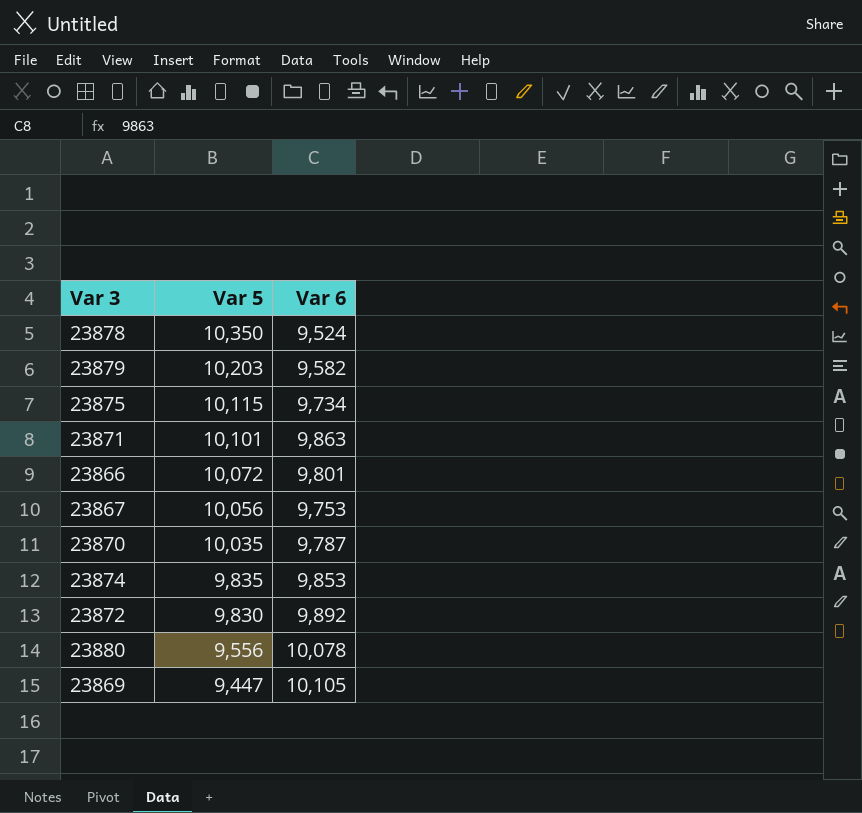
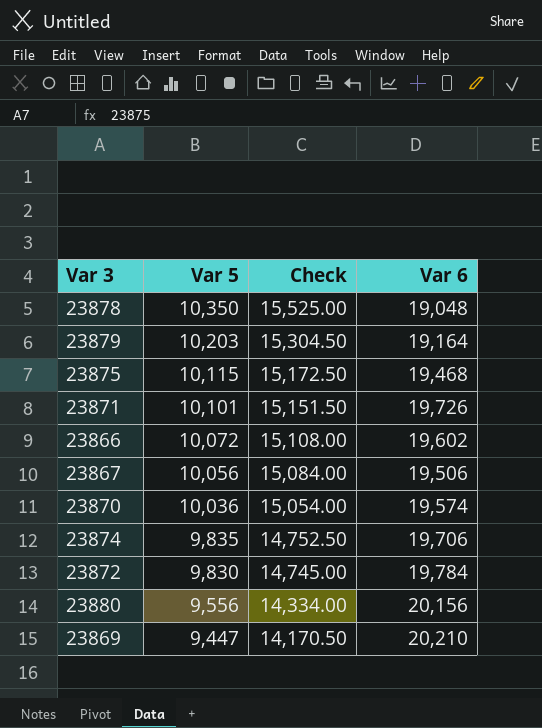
column Check | formula: none -> [Var 5] * 1.5
23878 | Var 6: 9,524 -> 19,048
23879 | Var 6: 9,582 -> 19,164
23875 | Var 6: 9,734 -> 19,468
23871 | Var 6: 9,863 -> 19,726
23866 | Var 6: 9,801 -> 19,602
23867 | Var 6: 9,753 -> 19,506
23870 | Var 5: 10,035 -> 10,036
23870 | Var 6: 9,787 -> 19,574
23874 | Var 6: 9,853 -> 19,706
23872 | Var 6: 9,892 -> 19,784
23880 | Var 6: 10,078 -> 20,156
23869 | Var 6: 10,105 -> 20,210

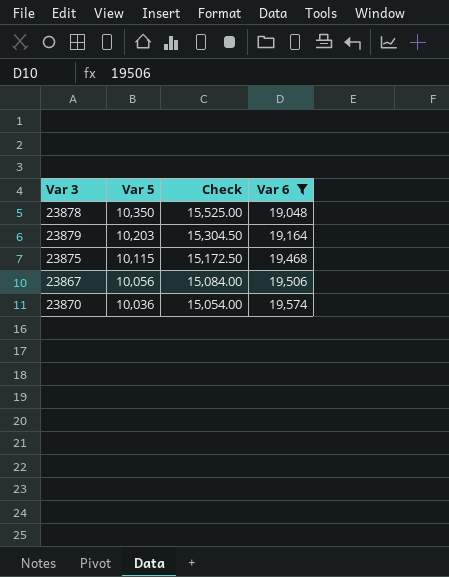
filter: none -> Var 6 <= 19,574

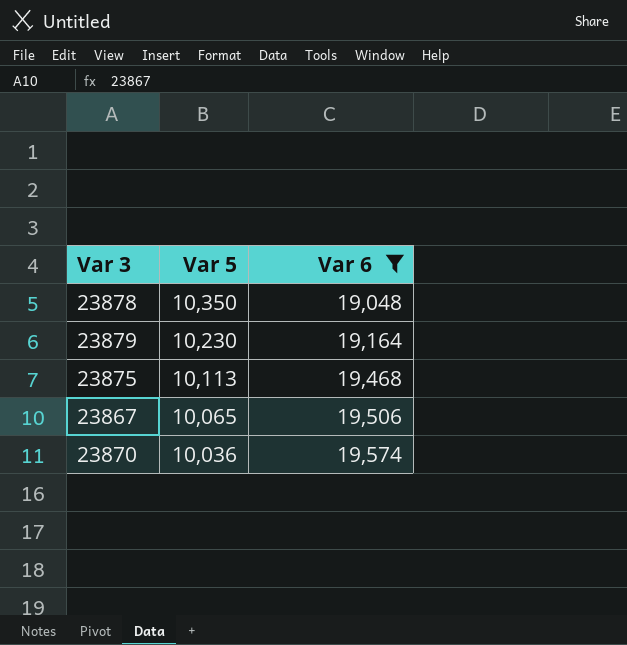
column Check | formula: [Var 5] * 1.5 -> none
23879 | Var 5: 10,203 -> 10,230
23875 | Var 5: 10,115 -> 10,113
23867 | Var 5: 10,056 -> 10,065

